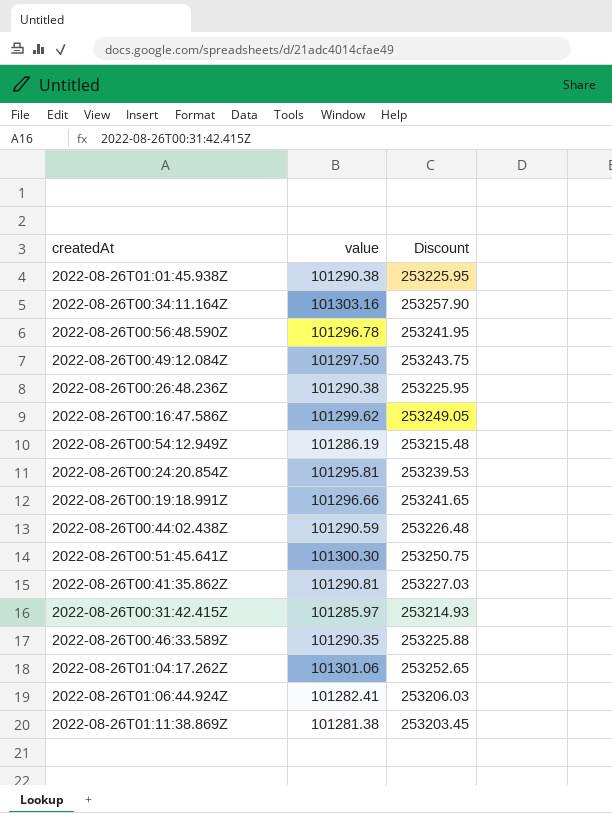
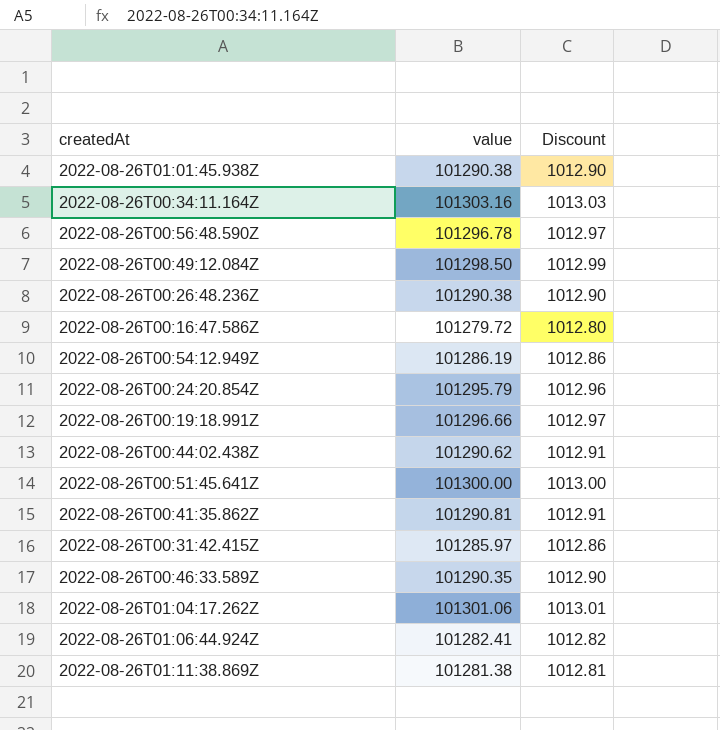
column Discount | formula: [value] * 2.5 -> [value] * 0.01
2022-08-26T00:49:12.084Z | value: 101297.50 -> 101298.50
2022-08-26T00:16:47.586Z | value: 101299.62 -> 101279.72
2022-08-26T00:24:20.854Z | value: 101295.81 -> 101295.79
2022-08-26T00:44:02.438Z | value: 101290.59 -> 101290.62
2022-08-26T00:51:45.641Z | value: 101300.30 -> 101300.00

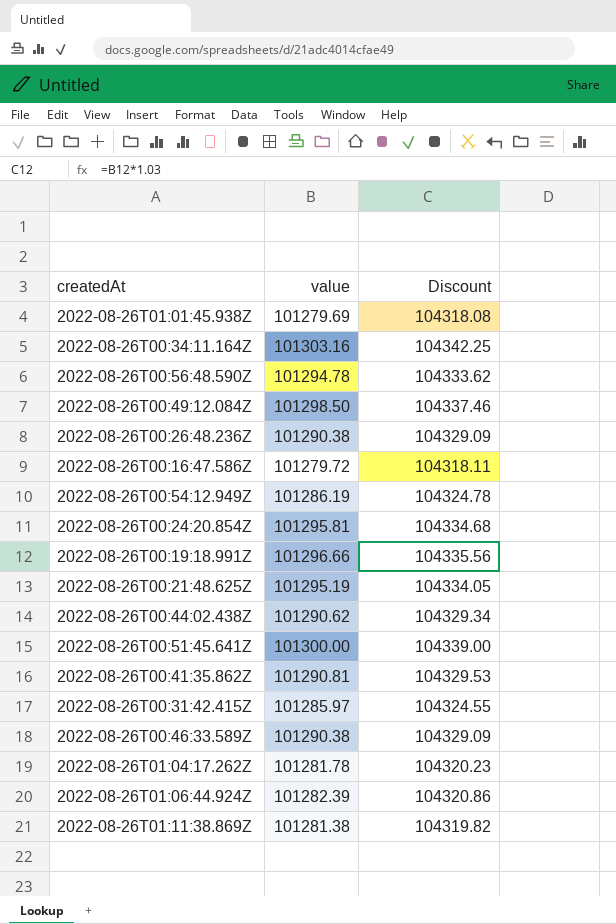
column Discount | formula: [value] * 0.01 -> [value] * 1.03
2022-08-26T01:01:45.938Z | value: 101290.38 -> 101279.69
2022-08-26T00:56:48.590Z | value: 101296.78 -> 101294.78
2022-08-26T00:24:20.854Z | value: 101295.79 -> 101295.81
row 2022-08-26T00:21:48.625Z: none -> 101295.19 | 104334.05
2022-08-26T00:46:33.589Z | value: 101290.35 -> 101290.38
2022-08-26T01:04:17.262Z | value: 101301.06 -> 101281.78
2022-08-26T01:06:44.924Z | value: 101282.41 -> 101282.39

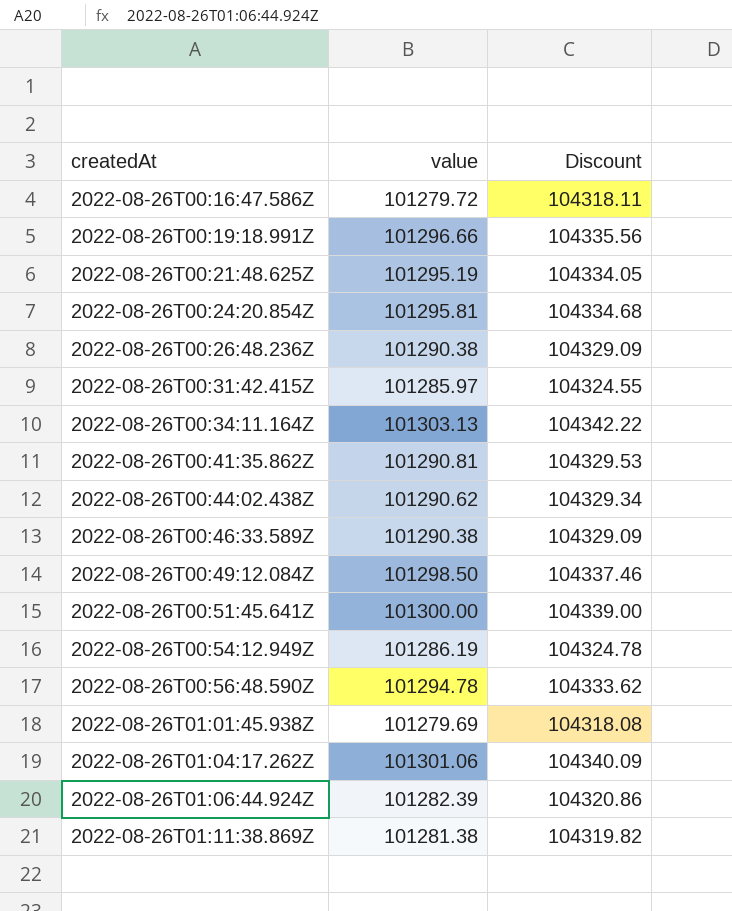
row order: none -> createdAt ascending
2022-08-26T00:34:11.164Z | value: 101303.16 -> 101303.13
2022-08-26T00:34:11.164Z | Discount: 104342.25 -> 104342.22
2022-08-26T01:04:17.262Z | value: 101281.78 -> 101301.06
2022-08-26T01:04:17.262Z | Discount: 104320.23 -> 104340.09

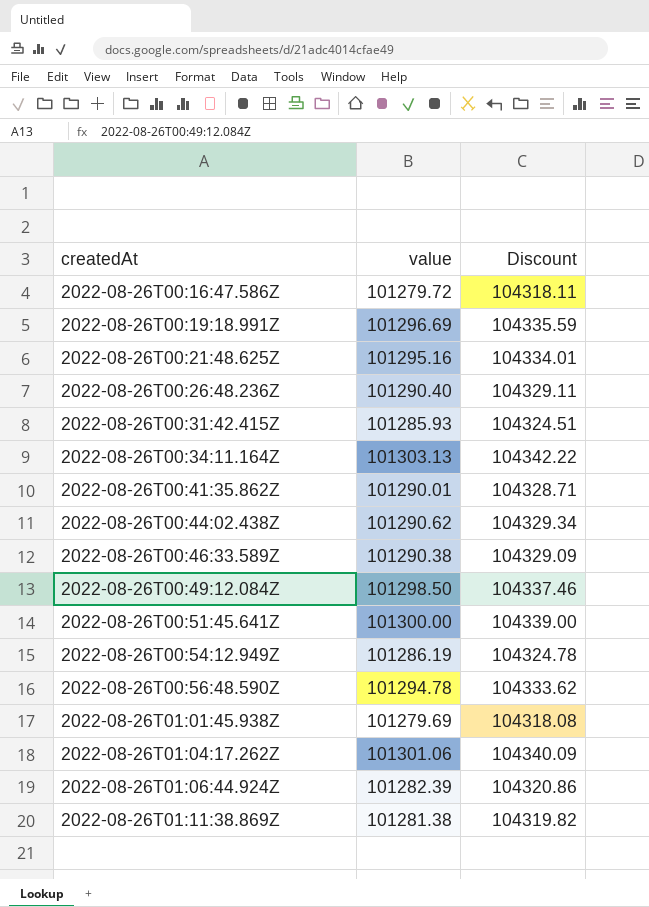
row 2022-08-26T00:24:20.854Z: 101295.81 | 104334.68 -> none
2022-08-26T00:19:18.991Z | value: 101296.66 -> 101296.69
2022-08-26T00:19:18.991Z | Discount: 104335.56 -> 104335.59
2022-08-26T00:21:48.625Z | value: 101295.19 -> 101295.16
2022-08-26T00:21:48.625Z | Discount: 104334.05 -> 104334.01
2022-08-26T00:26:48.236Z | value: 101290.38 -> 101290.40
2022-08-26T00:26:48.236Z | Discount: 104329.09 -> 104329.11
2022-08-26T00:31:42.415Z | value: 101285.97 -> 101285.93
2022-08-26T00:31:42.415Z | Discount: 104324.55 -> 104324.51
2022-08-26T00:41:35.862Z | value: 101290.81 -> 101290.01
2022-08-26T00:41:35.862Z | Discount: 104329.53 -> 104328.71

